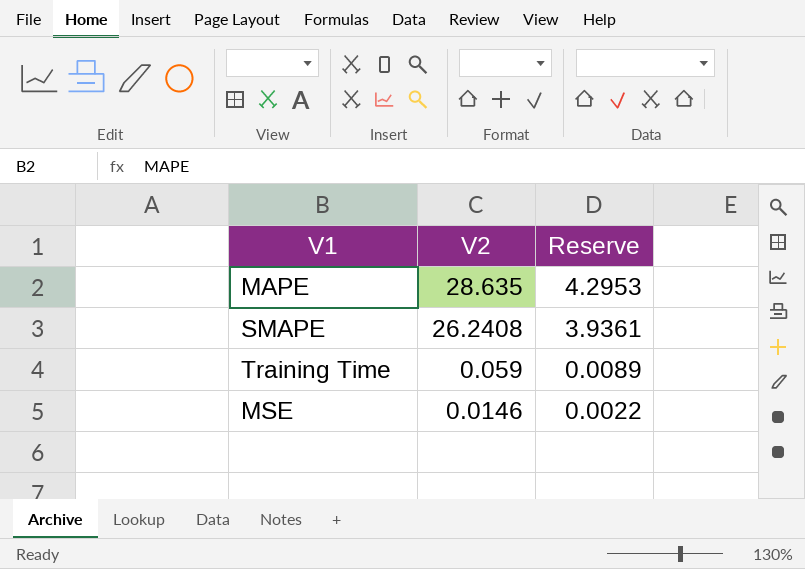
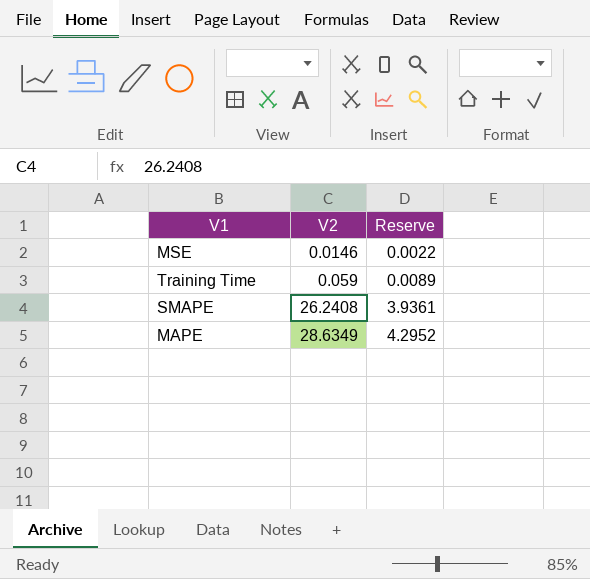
row order: V2 descending -> V2 ascending
MAPE | V2: 28.635 -> 28.6349
MAPE | Reserve: 4.2953 -> 4.2952

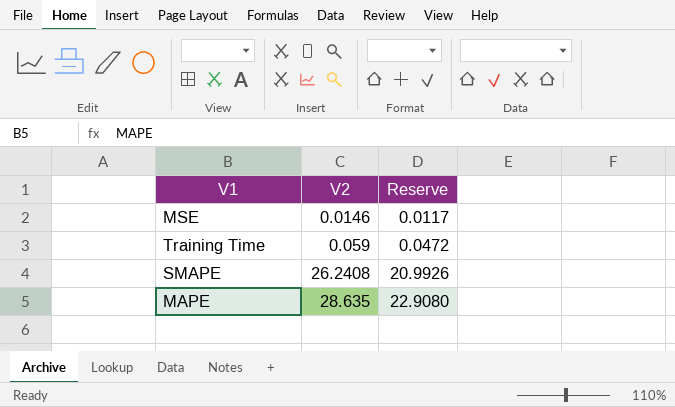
column Reserve | formula: [V2] * 0.15 -> [V2] * 0.8
MAPE | V2: 28.6349 -> 28.635

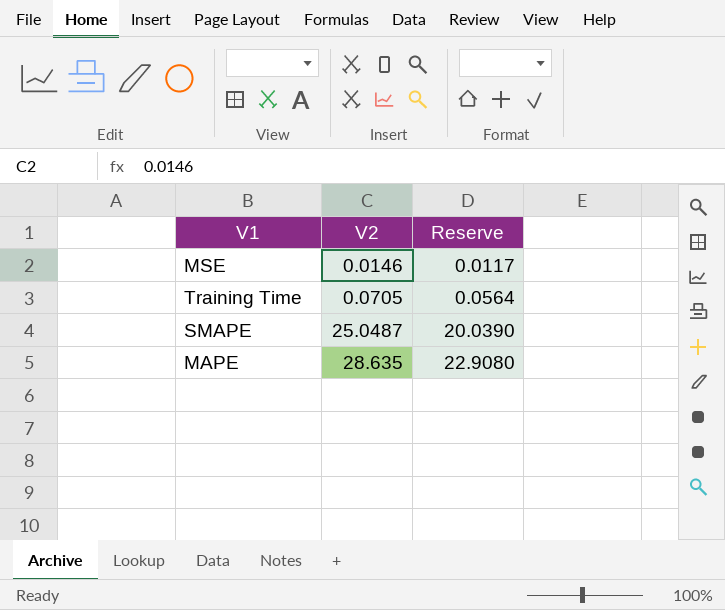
Training Time | V2: 0.059 -> 0.0705
Training Time | Reserve: 0.0472 -> 0.0564
SMAPE | V2: 26.2408 -> 25.0487
SMAPE | Reserve: 20.9926 -> 20.0390

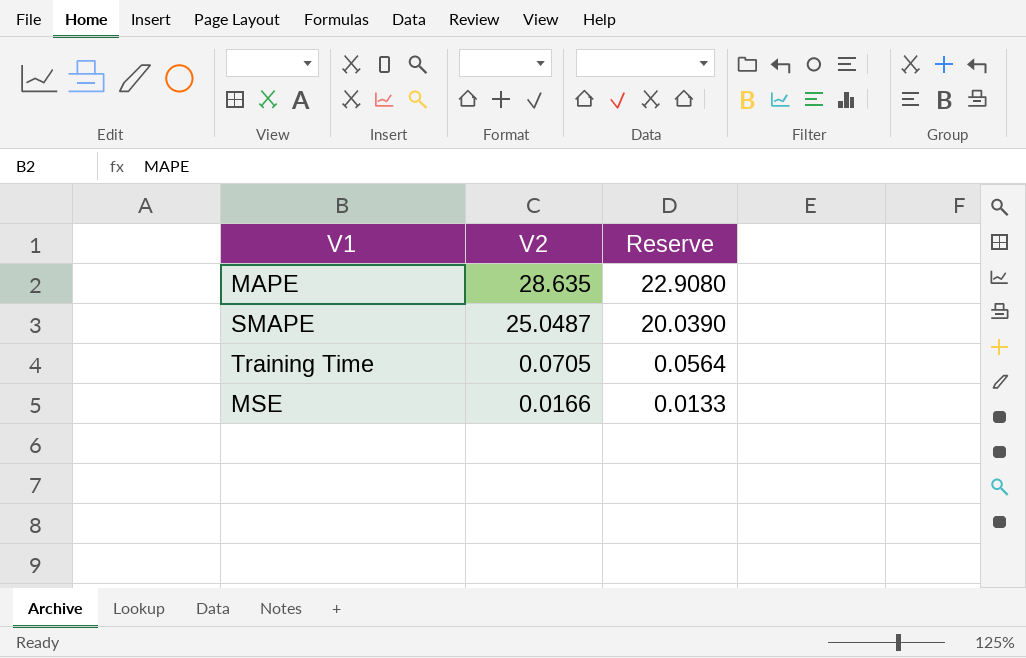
row order: V2 ascending -> V2 descending
MSE | V2: 0.0146 -> 0.0166
MSE | Reserve: 0.0117 -> 0.0133

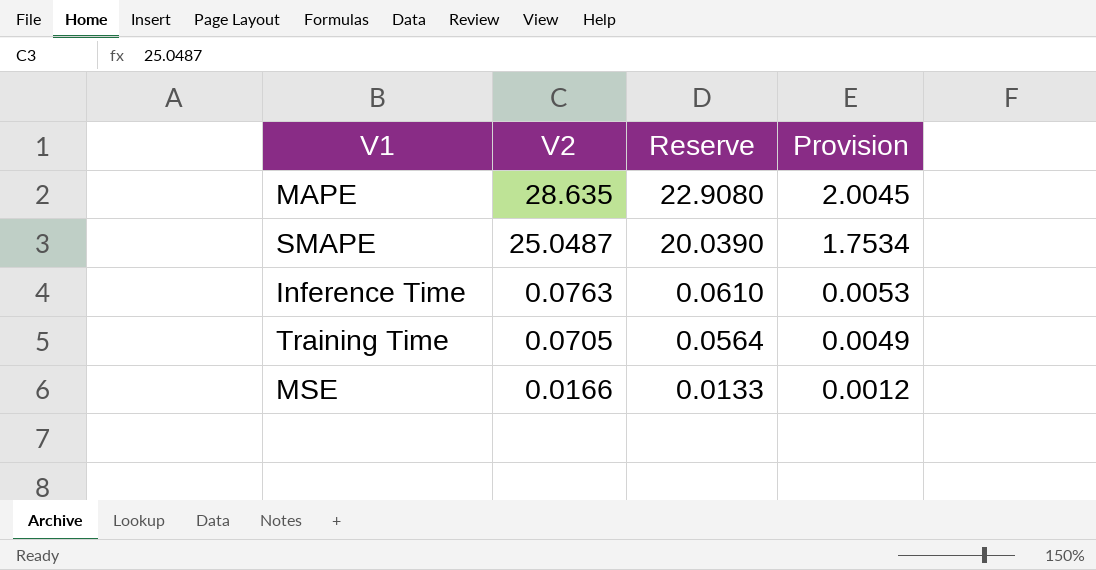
column Provision | formula: none -> [V2] * 0.07
row Inference Time: none -> 0.0763 | 0.0610 | 0.0053

